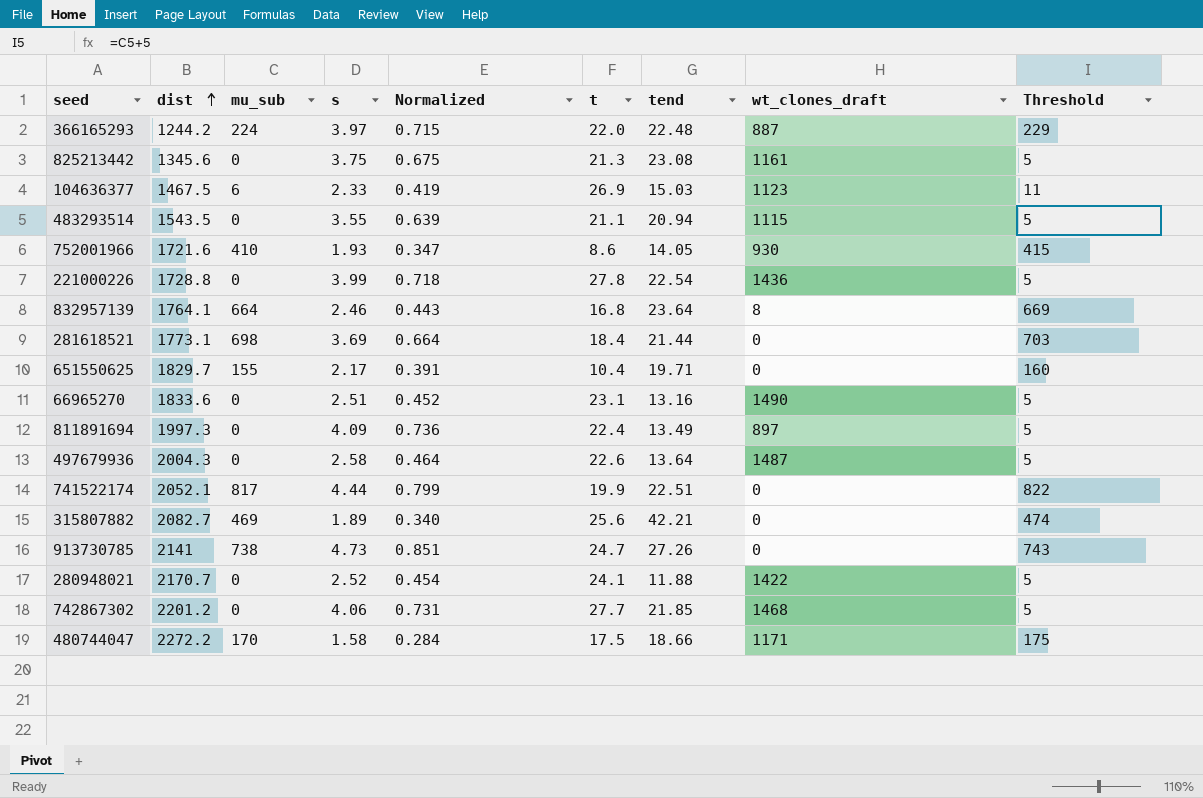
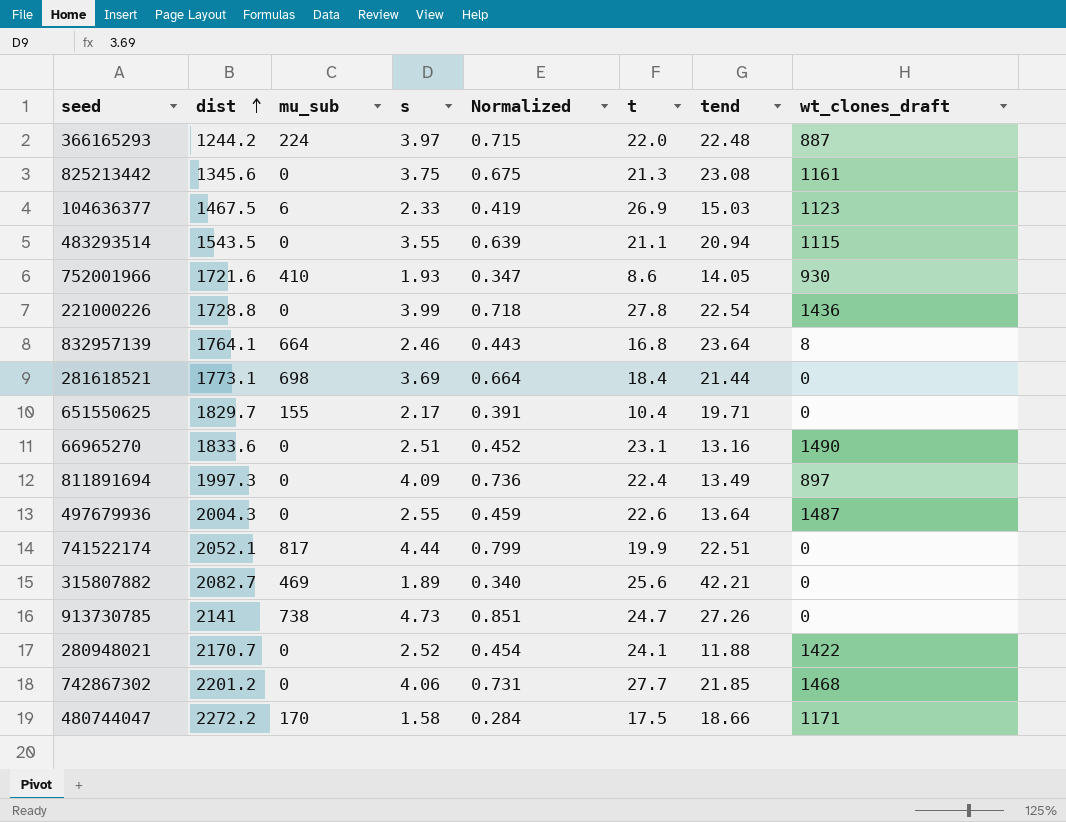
column Threshold | formula: [mu_sub] + 5 -> none
497679936 | s: 2.58 -> 2.55
497679936 | Normalized: 0.464 -> 0.459

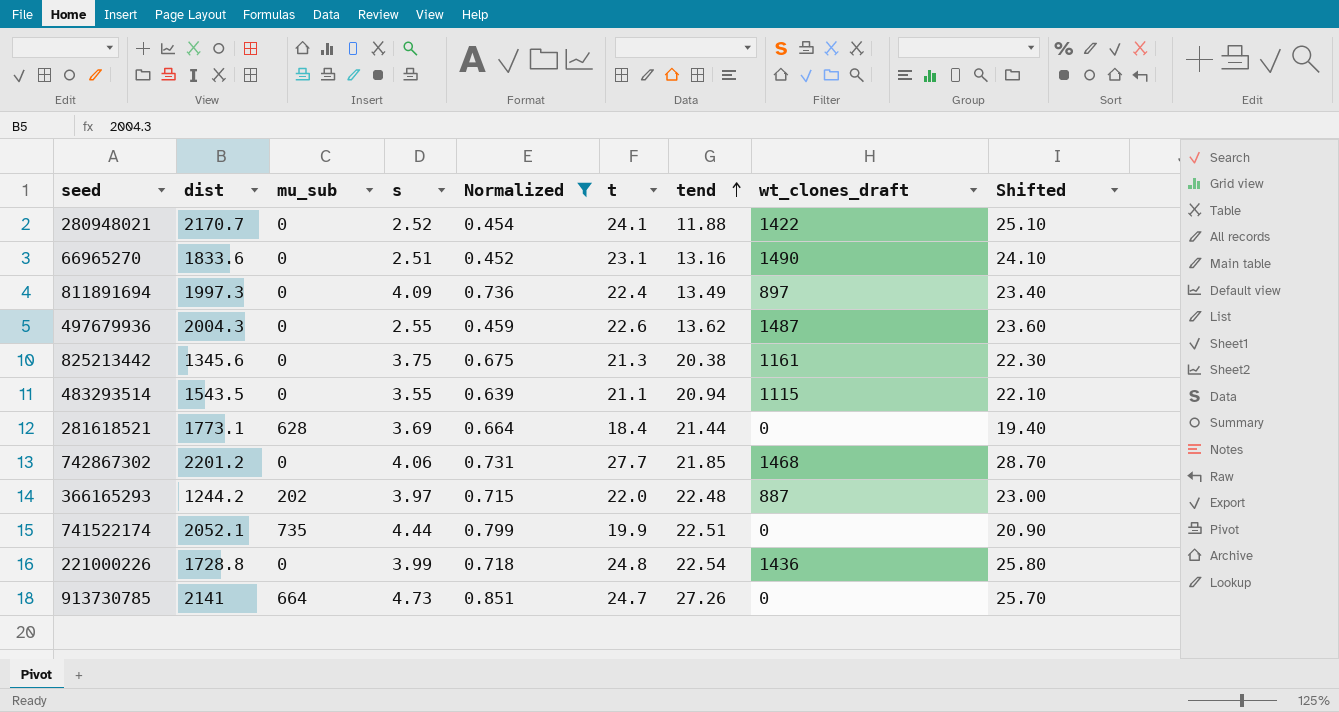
filter: none -> Normalized >= 0.452
row order: dist ascending -> tend ascending
column Shifted | formula: none -> [t] + 1
497679936 | tend: 13.64 -> 13.62
825213442 | tend: 23.08 -> 20.38
281618521 | mu_sub: 698 -> 628
366165293 | mu_sub: 224 -> 202
741522174 | mu_sub: 817 -> 735
221000226 | t: 27.8 -> 24.8
913730785 | mu_sub: 738 -> 664

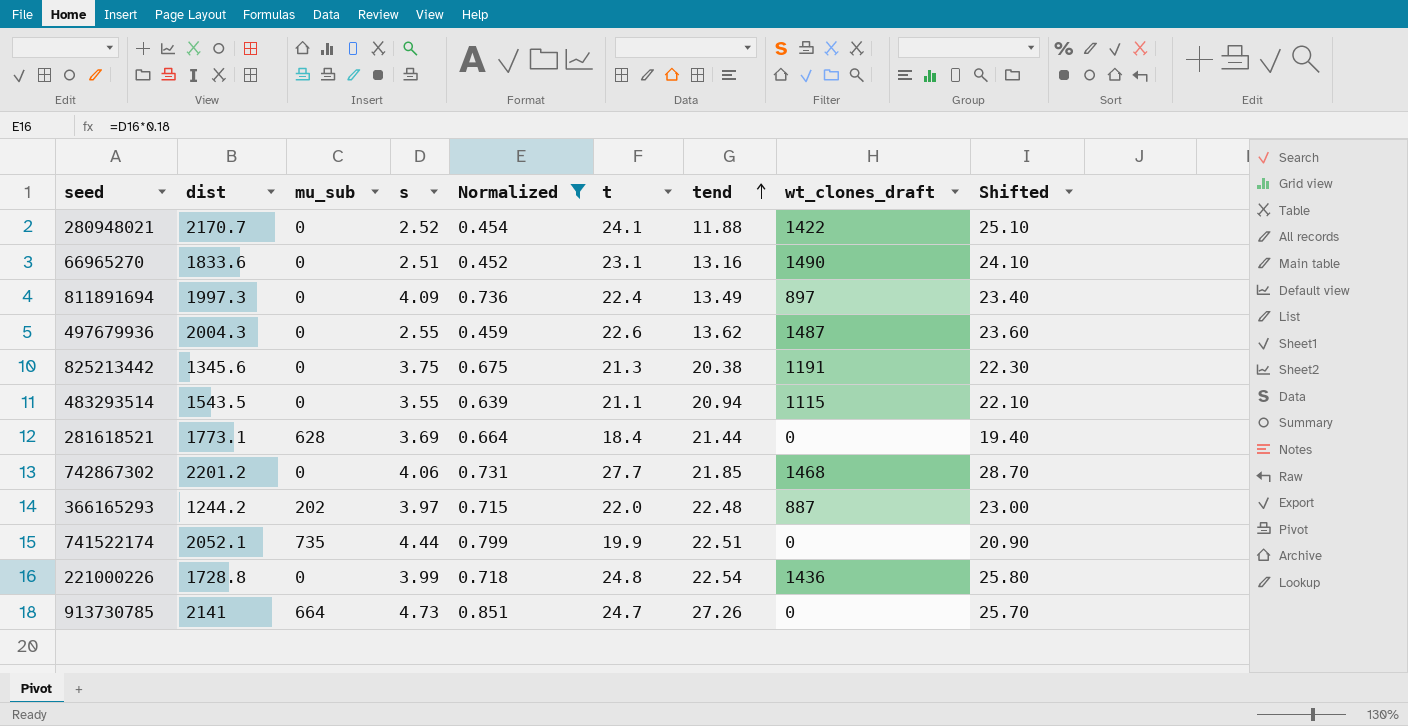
825213442 | wt_clones_draft: 1161 -> 1191

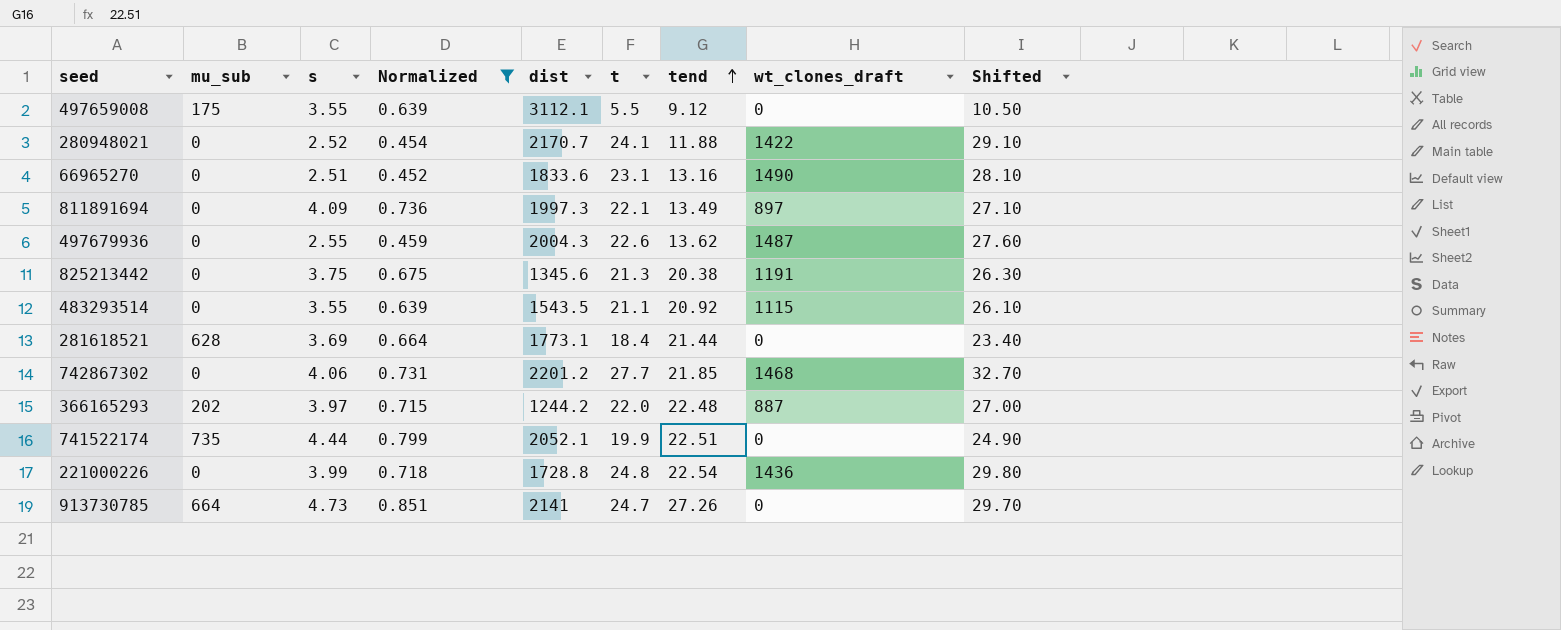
column dist | position: 2 -> 5
column Shifted | formula: [t] + 1 -> [t] + 5
row 497659008: none -> 175 | 3.55 | 0.639 | 3112.1 | 5.5 | 9.12 | 0 | 10.50
811891694 | t: 22.4 -> 22.1
483293514 | tend: 20.94 -> 20.92

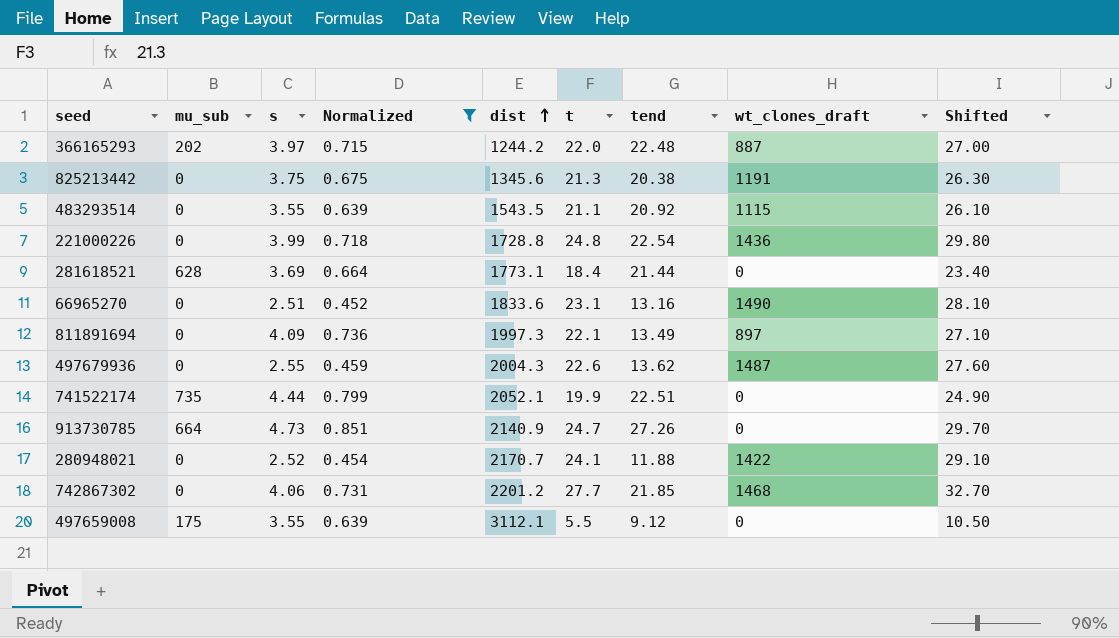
row order: tend ascending -> dist ascending
913730785 | dist: 2141 -> 2140.9

